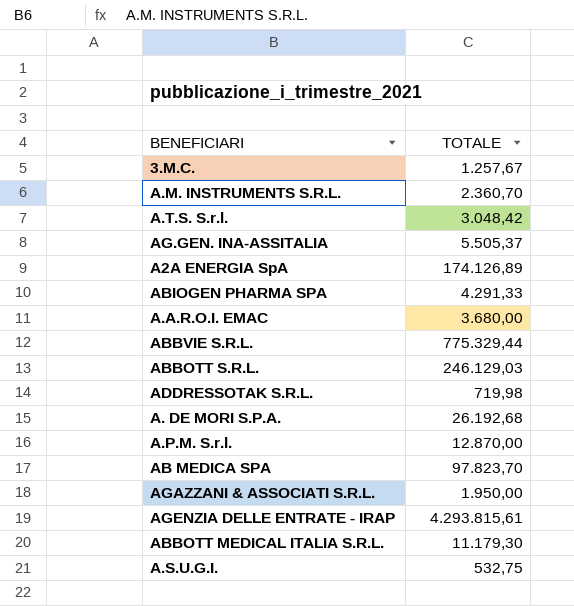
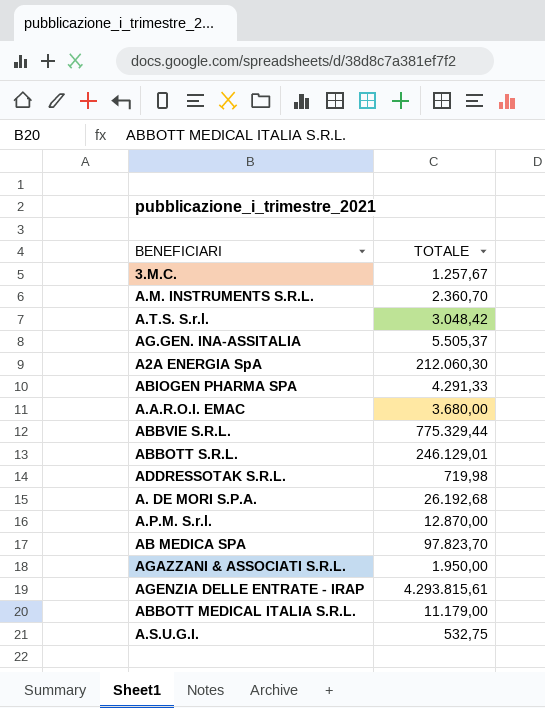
A2A ENERGIA SpA | TOTALE: 174.126,89 -> 212.060,30
ABBOTT S.R.L. | TOTALE: 246.129,03 -> 246.129,01
ABBOTT MEDICAL ITALIA S.R.L. | TOTALE: 11.179,30 -> 11.179,00

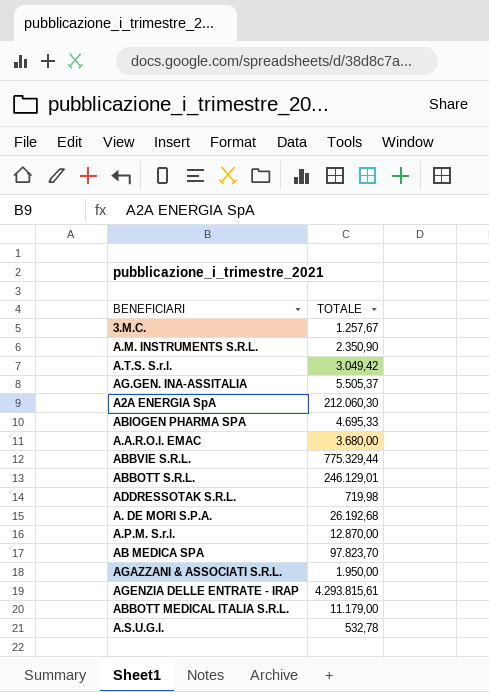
A.M. INSTRUMENTS S.R.L. | TOTALE: 2.360,70 -> 2.350,90
A.T.S. S.r.l. | TOTALE: 3.048,42 -> 3.049,42
ABIOGEN PHARMA SPA | TOTALE: 4.291,33 -> 4.695,33
A.S.U.G.I. | TOTALE: 532,75 -> 532,78

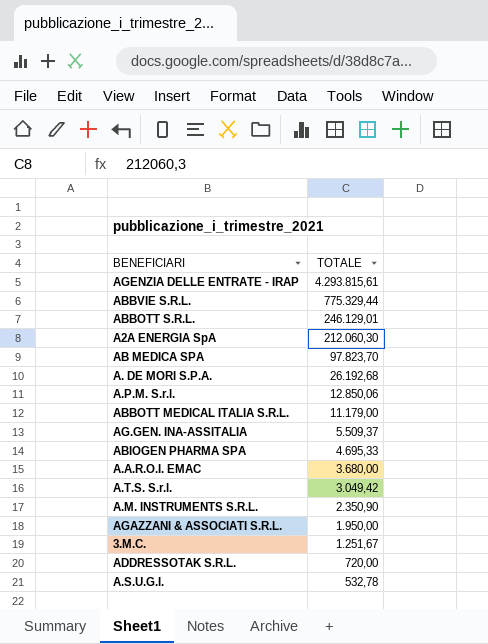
row order: none -> TOTALE descending
A.P.M. S.r.l. | TOTALE: 12.870,00 -> 12.850,06
AG.GEN. INA-ASSITALIA | TOTALE: 5.505,37 -> 5.509,37
3.M.C. | TOTALE: 1.257,67 -> 1.251,67
ADDRESSOTAK S.R.L. | TOTALE: 719,98 -> 720,00

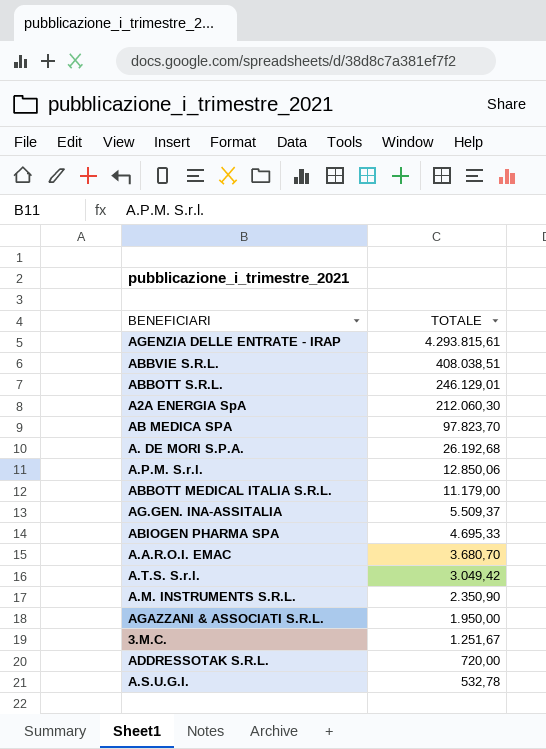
ABBVIE S.R.L. | TOTALE: 775.329,44 -> 408.038,51
A.A.R.O.I. EMAC | TOTALE: 3.680,00 -> 3.680,70

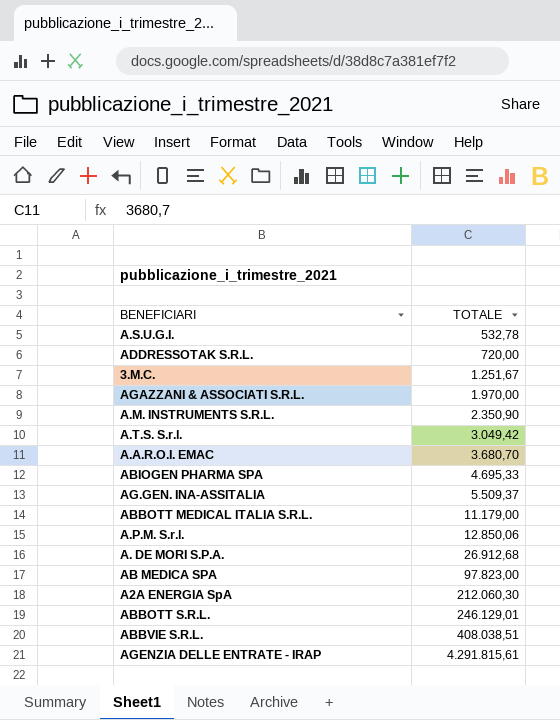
row order: TOTALE descending -> TOTALE ascending
AGAZZANI & ASSOCIATI S.R.L. | TOTALE: 1.950,00 -> 1.970,00
A. DE MORI S.P.A. | TOTALE: 26.192,68 -> 26.912,68
AB MEDICA SPA | TOTALE: 97.823,70 -> 97.823,00
AGENZIA DELLE ENTRATE - IRAP | TOTALE: 4.293.815,61 -> 4.291.815,61

